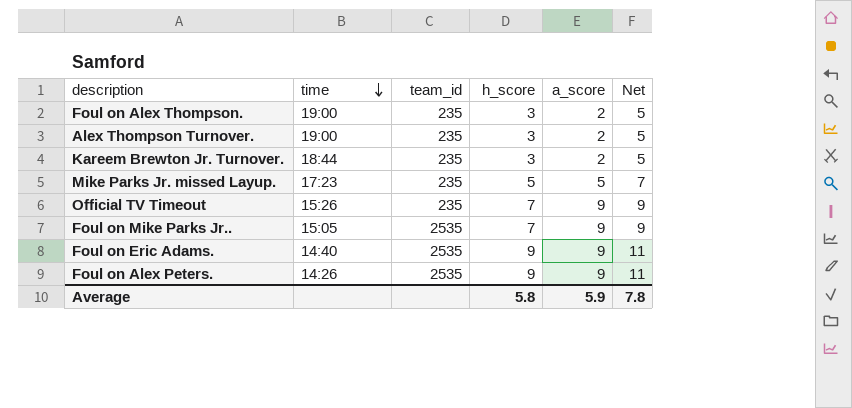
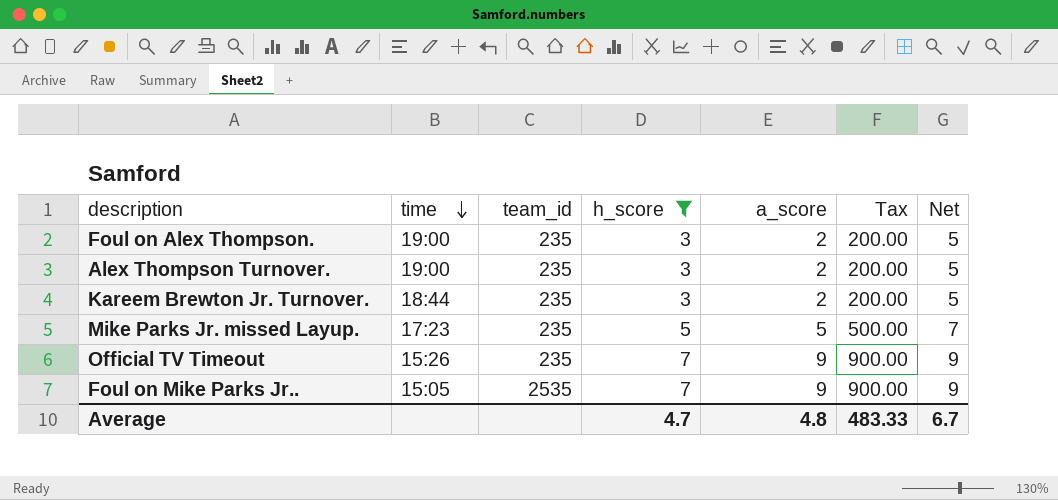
filter: none -> h_score != 9
column Tax | formula: none -> [a_score] * 100
Average | h_score: 5.8 -> 4.7
Average | a_score: 5.9 -> 4.8
Average | Net: 7.8 -> 6.7

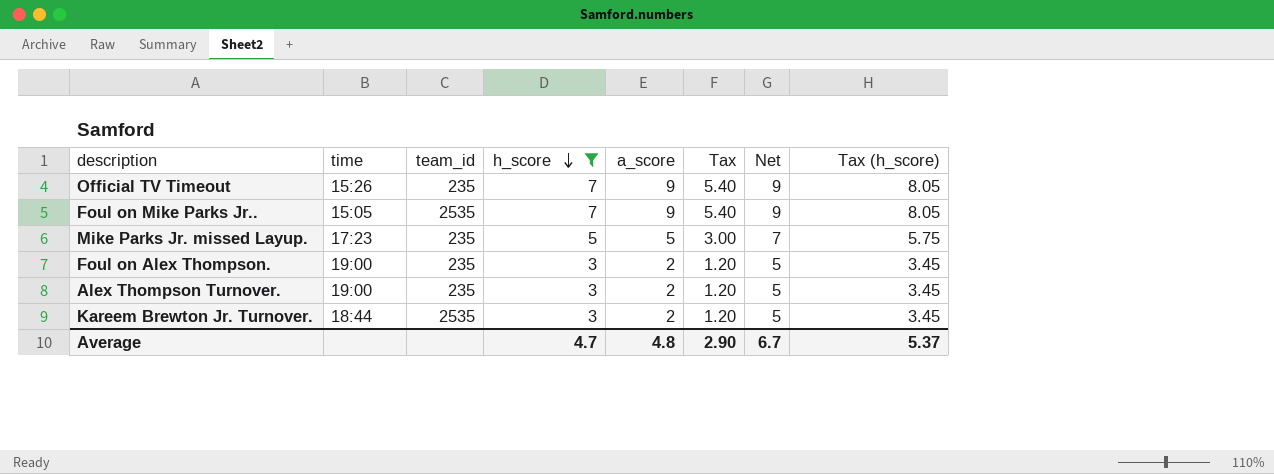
row order: time descending -> h_score descending
column Tax | formula: [a_score] * 100 -> [a_score] * 0.6
column Tax (h_score) | formula: none -> [h_score] * 1.15
Kareem Brewton Jr. Turnover. | team_id: 235 -> 2535
Average | Tax: 483.33 -> 2.90

